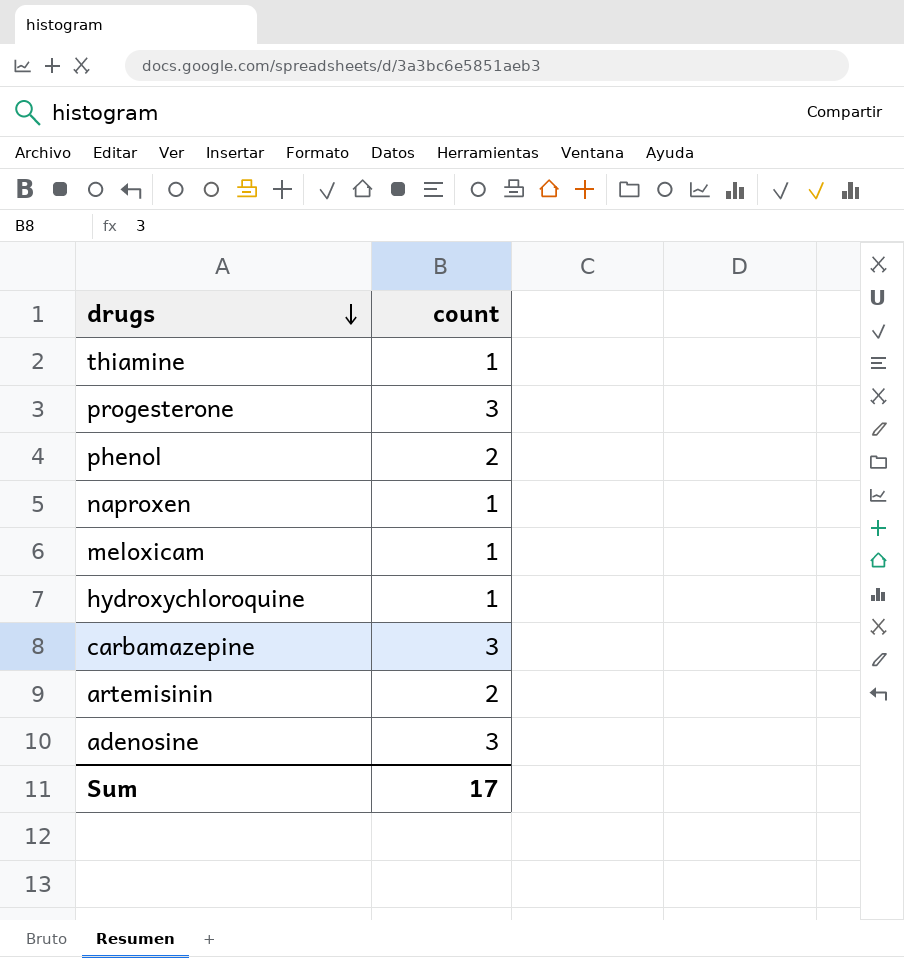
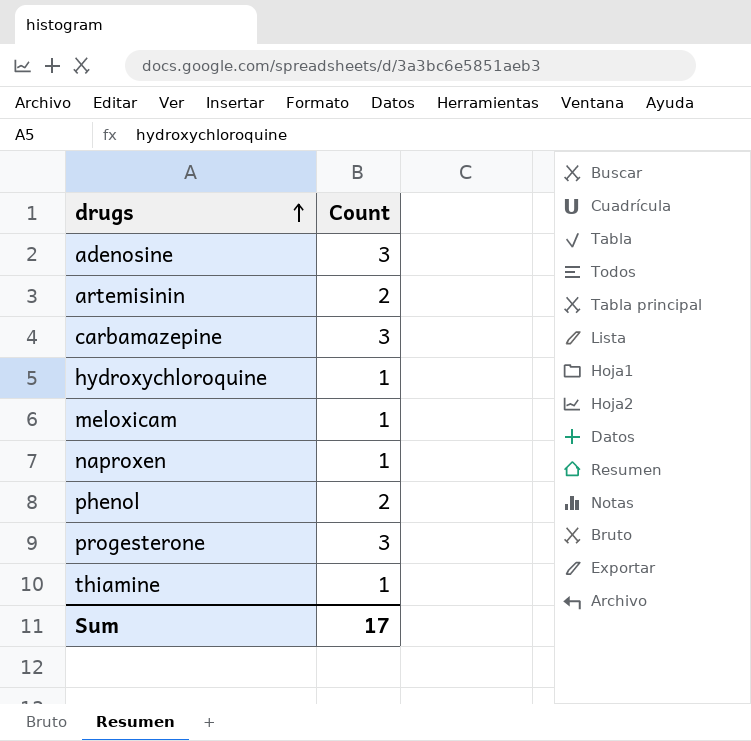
row order: drugs descending -> drugs ascending
column name: count -> Count

